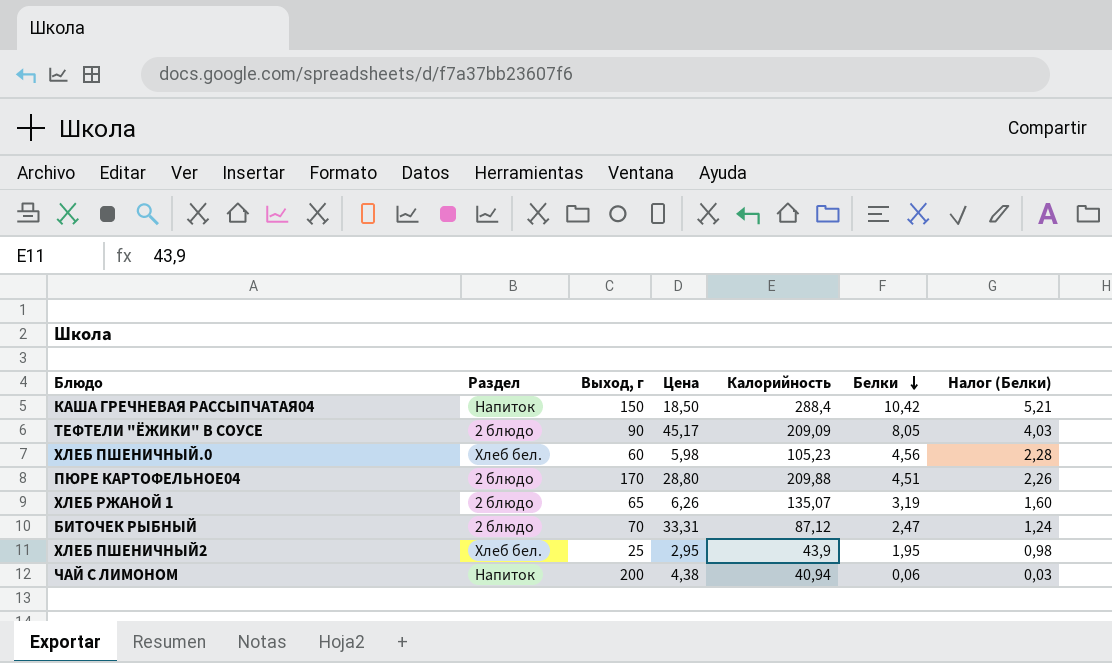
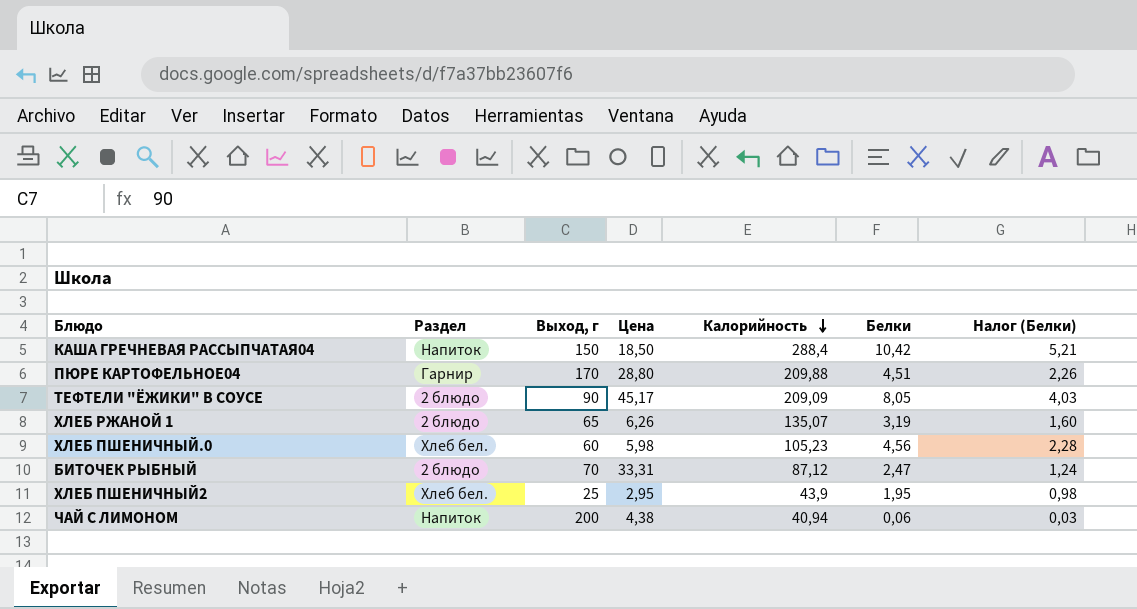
row order: Белки descending -> Калорийность descending
ПЮРЕ КАРТОФЕЛЬНОЕ04 | Раздел: 2 блюдо -> Гарнир

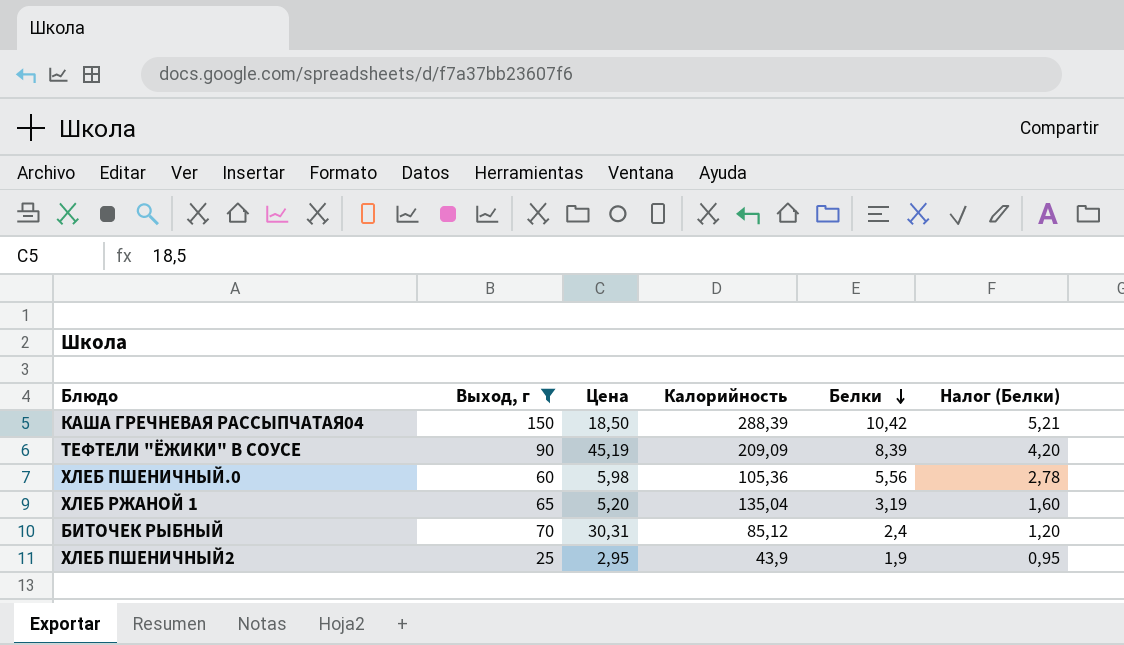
filter: none -> Выход, г <= 150
row order: Калорийность descending -> Белки descending
column Раздел | position: 2 -> none
КАША ГРЕЧНЕВАЯ РАССЫПЧАТАЯ04 | Калорийность: 288,4 -> 288,39
ТЕФТЕЛИ "ЁЖИКИ" В СОУСЕ | Цена: 45,17 -> 45,19
ТЕФТЕЛИ "ЁЖИКИ" В СОУСЕ | Белки: 8,05 -> 8,39
ТЕФТЕЛИ "ЁЖИКИ" В СОУСЕ | Налог (Белки): 4,03 -> 4,20
ХЛЕБ ПШЕНИЧНЫЙ.0 | Калорийность: 105,23 -> 105,36
ХЛЕБ ПШЕНИЧНЫЙ.0 | Белки: 4,56 -> 5,56
ХЛЕБ ПШЕНИЧНЫЙ.0 | Налог (Белки): 2,28 -> 2,78
ХЛЕБ РЖАНОЙ 1 | Цена: 6,26 -> 5,20
ХЛЕБ РЖАНОЙ 1 | Калорийность: 135,07 -> 135,04
БИТОЧЕК РЫБНЫЙ | Цена: 33,31 -> 30,31
БИТОЧЕК РЫБНЫЙ | Калорийность: 87,12 -> 85,12
БИТОЧЕК РЫБНЫЙ | Белки: 2,47 -> 2,4
БИТОЧЕК РЫБНЫЙ | Налог (Белки): 1,24 -> 1,20
ХЛЕБ ПШЕНИЧНЫЙ2 | Белки: 1,95 -> 1,9
ХЛЕБ ПШЕНИЧНЫЙ2 | Налог (Белки): 0,98 -> 0,95

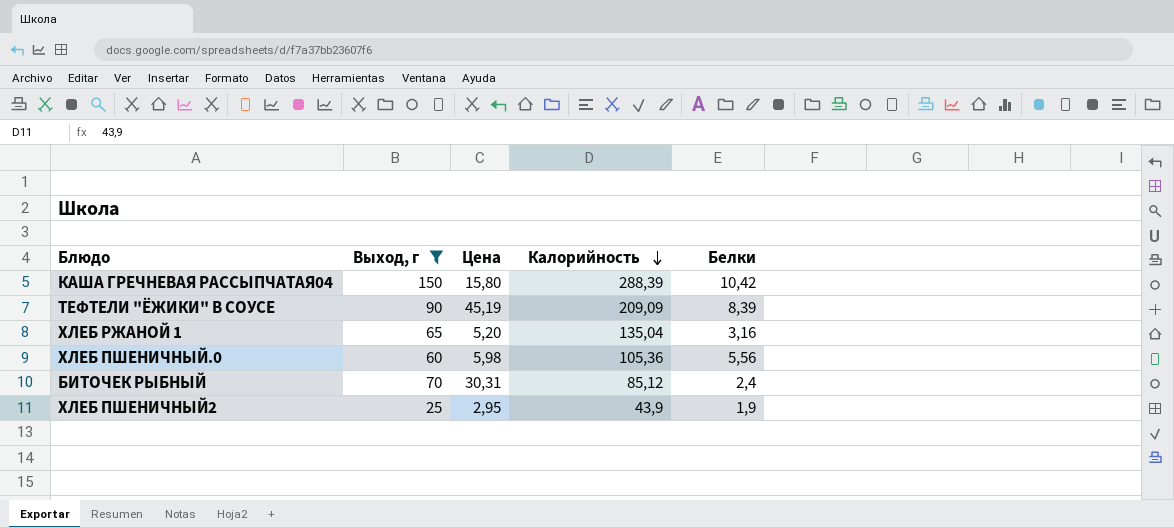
row order: Белки descending -> Калорийность descending
column Налог (Белки) | formula: [Белки] * 0,5 -> none
КАША ГРЕЧНЕВАЯ РАССЫПЧАТАЯ04 | Цена: 18,50 -> 15,80
ХЛЕБ РЖАНОЙ 1 | Белки: 3,19 -> 3,16

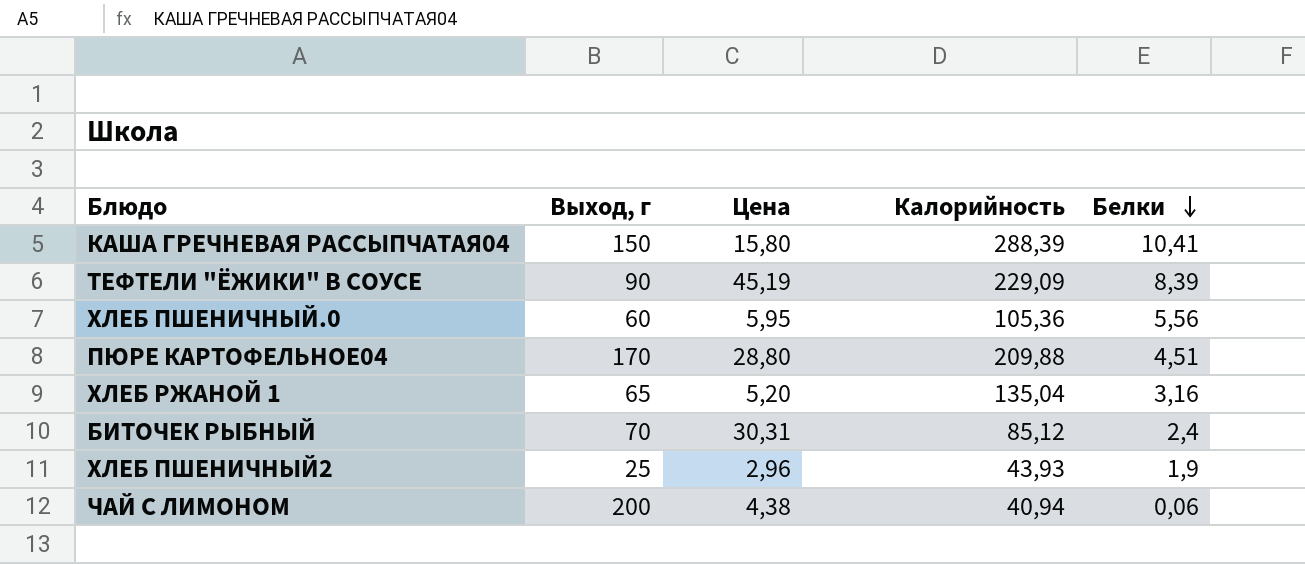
filter: Выход, г <= 150 -> none
row order: Калорийность descending -> Белки descending
КАША ГРЕЧНЕВАЯ РАССЫПЧАТАЯ04 | Белки: 10,42 -> 10,41
ТЕФТЕЛИ "ЁЖИКИ" В СОУСЕ | Калорийность: 209,09 -> 229,09
ХЛЕБ ПШЕНИЧНЫЙ.0 | Цена: 5,98 -> 5,95
ХЛЕБ ПШЕНИЧНЫЙ2 | Цена: 2,95 -> 2,96
ХЛЕБ ПШЕНИЧНЫЙ2 | Калорийность: 43,9 -> 43,93

